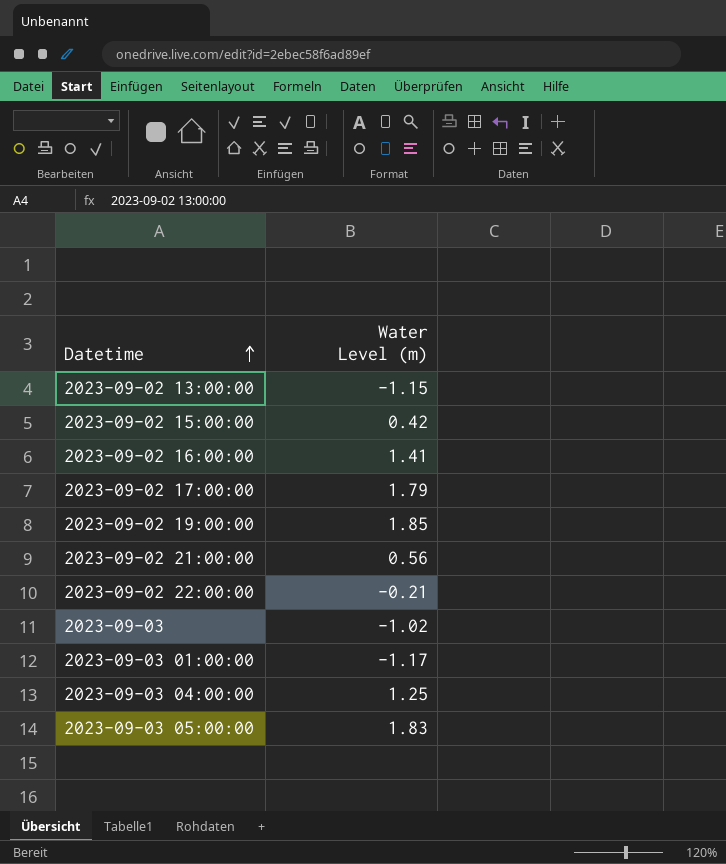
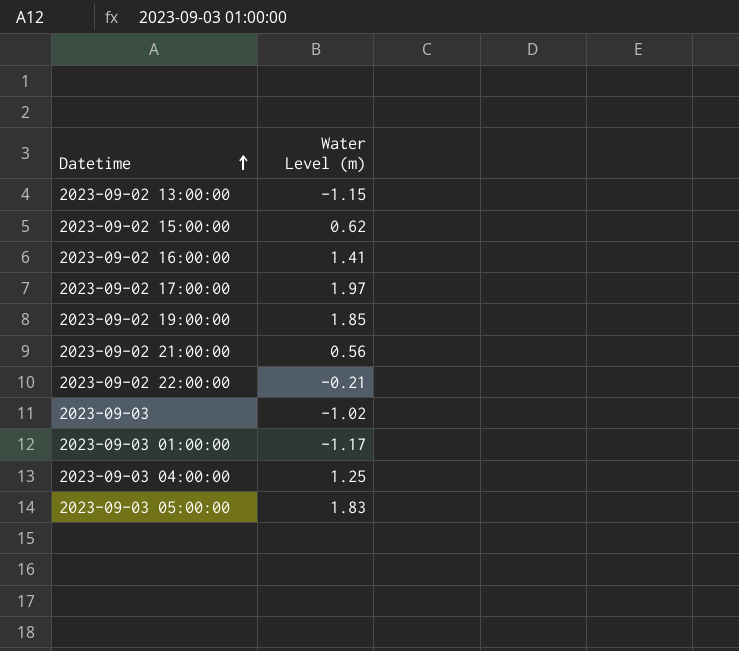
2023-09-02 15:00:00 | Water Level (m): 0.42 -> 0.62
2023-09-02 17:00:00 | Water Level (m): 1.79 -> 1.97

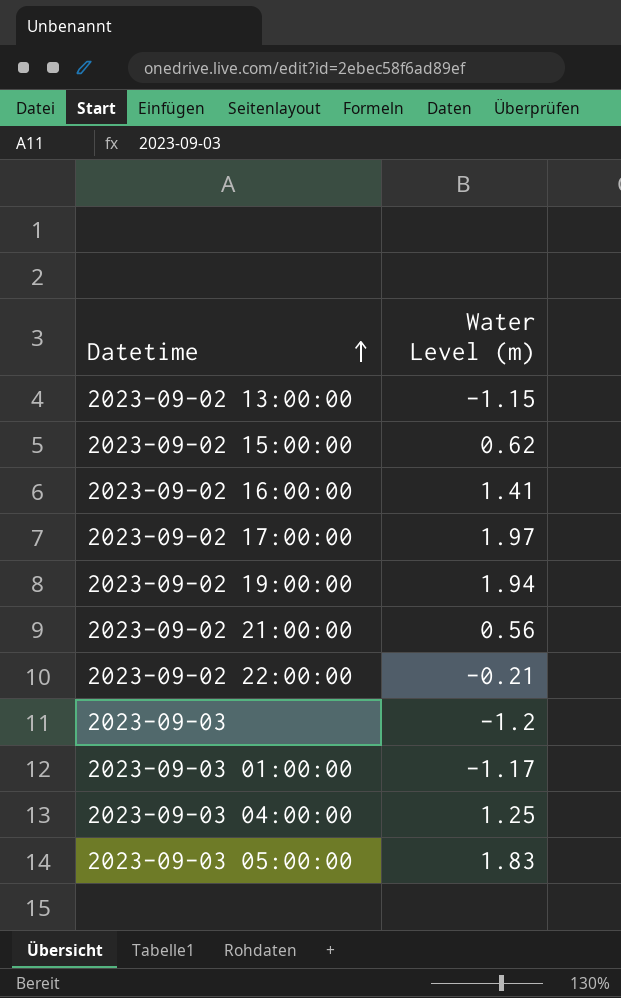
2023-09-02 19:00:00 | Water Level (m): 1.85 -> 1.94
2023-09-03 | Water Level (m): -1.02 -> -1.2

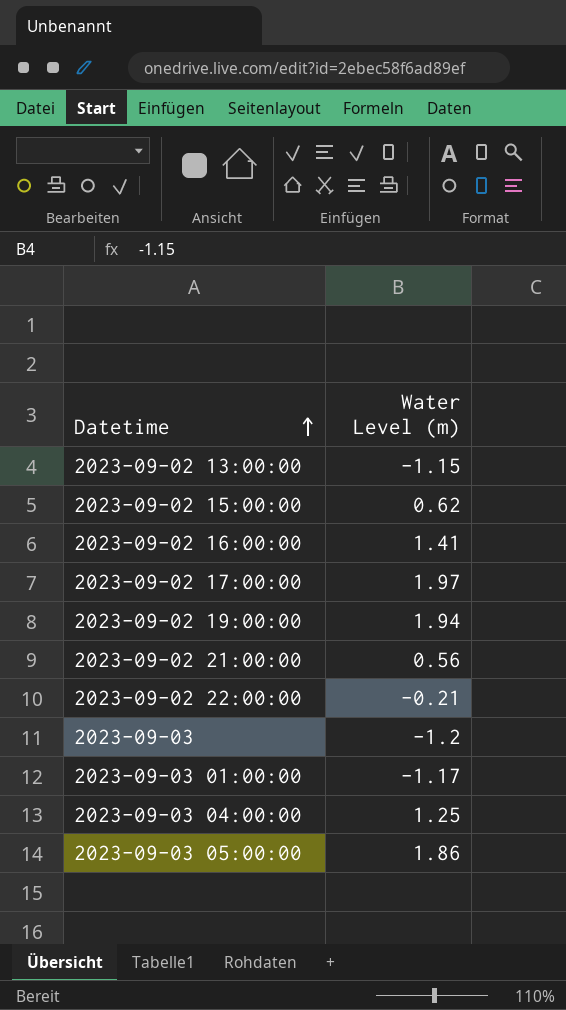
2023-09-03 05:00:00 | Water Level (m): 1.83 -> 1.86

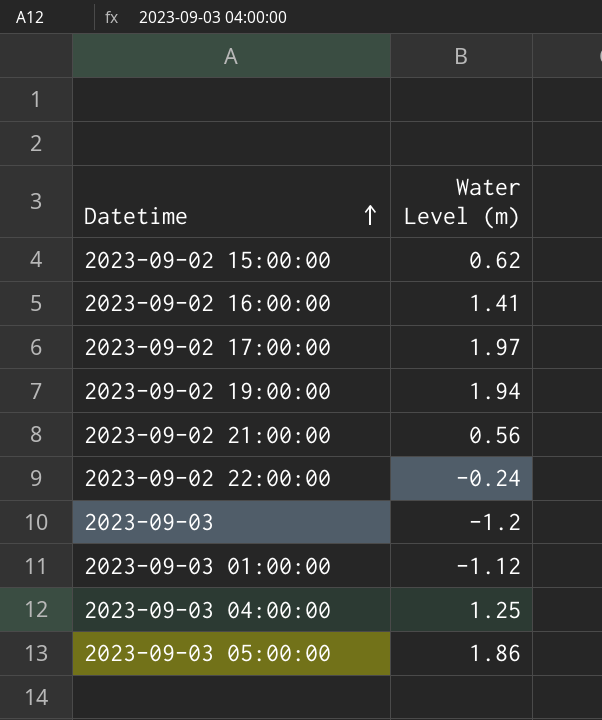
row 2023-09-02 13:00:00: -1.15 -> none
2023-09-02 22:00:00 | Water Level (m): -0.21 -> -0.24
2023-09-03 01:00:00 | Water Level (m): -1.17 -> -1.12

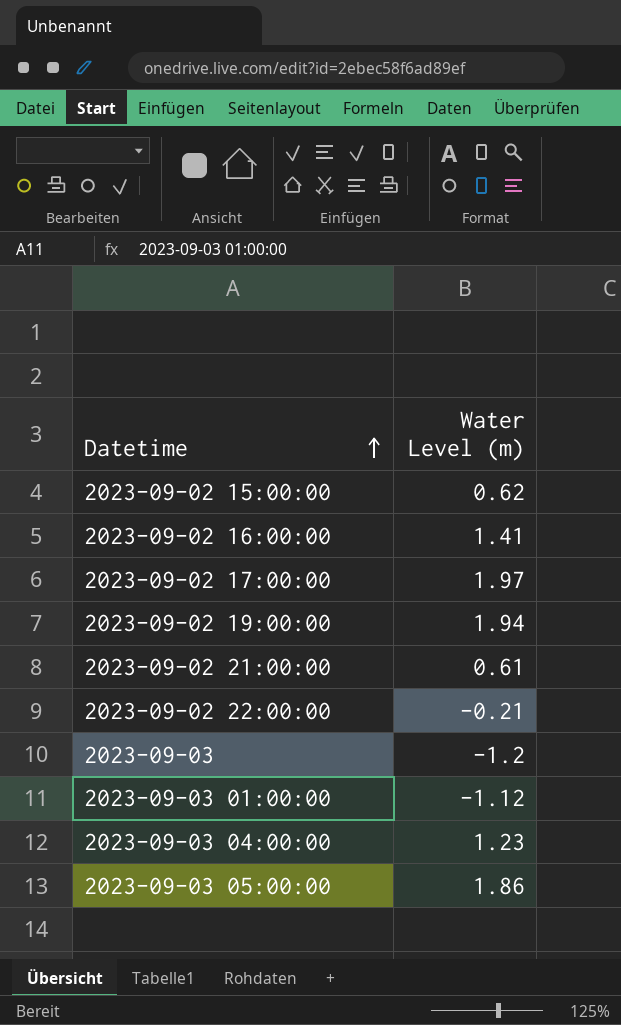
2023-09-02 21:00:00 | Water Level (m): 0.56 -> 0.61
2023-09-02 22:00:00 | Water Level (m): -0.24 -> -0.21
2023-09-03 04:00:00 | Water Level (m): 1.25 -> 1.23

